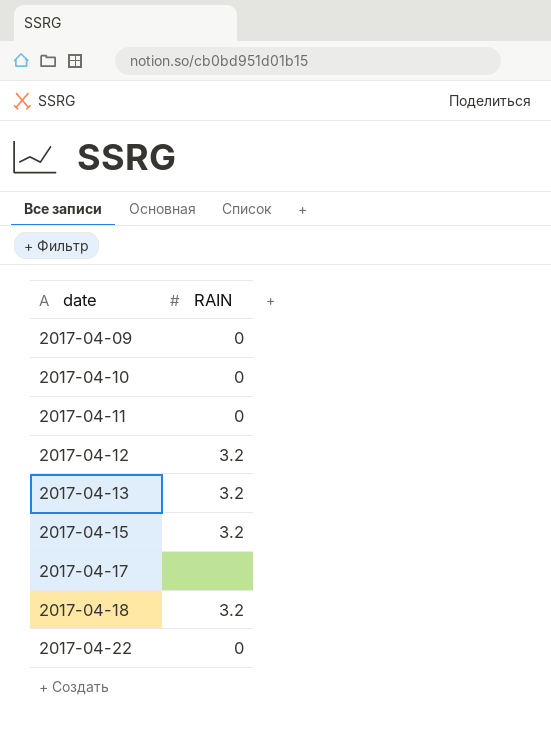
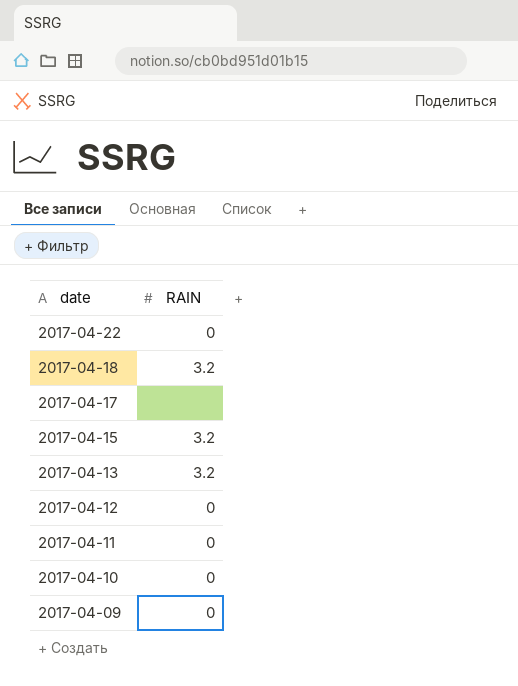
row order: date ascending -> date descending
2017-04-12 | RAIN: 3.2 -> 0

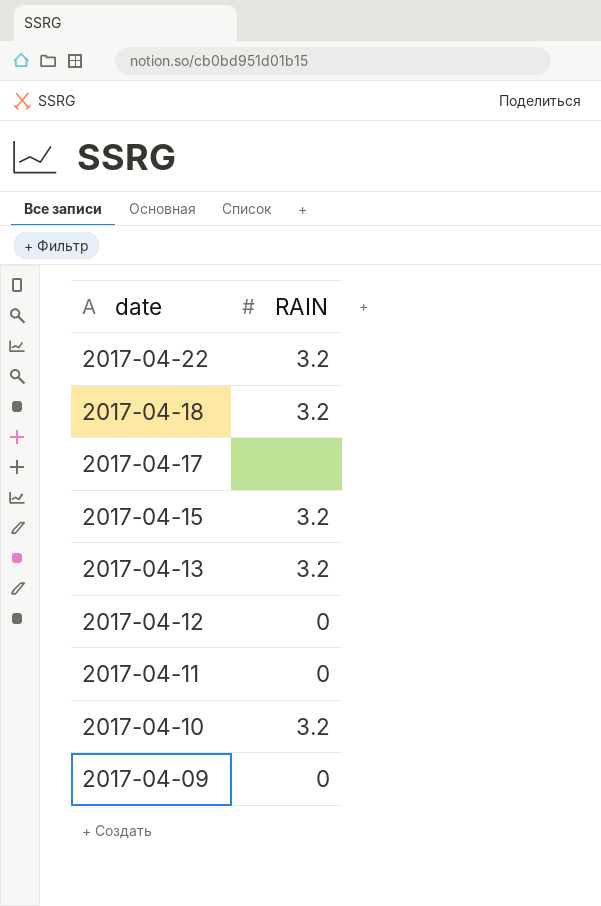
2017-04-22 | RAIN: 0 -> 3.2
2017-04-10 | RAIN: 0 -> 3.2

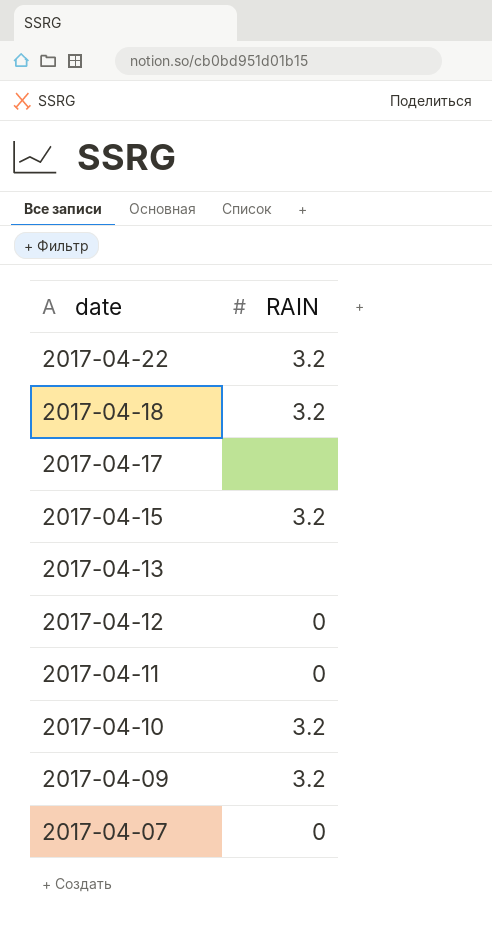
2017-04-13 | RAIN: 3.2 -> none
2017-04-09 | RAIN: 0 -> 3.2
row 2017-04-07: none -> 0

